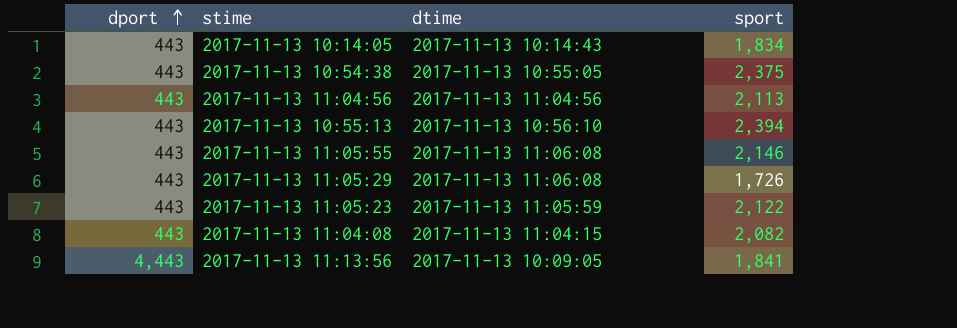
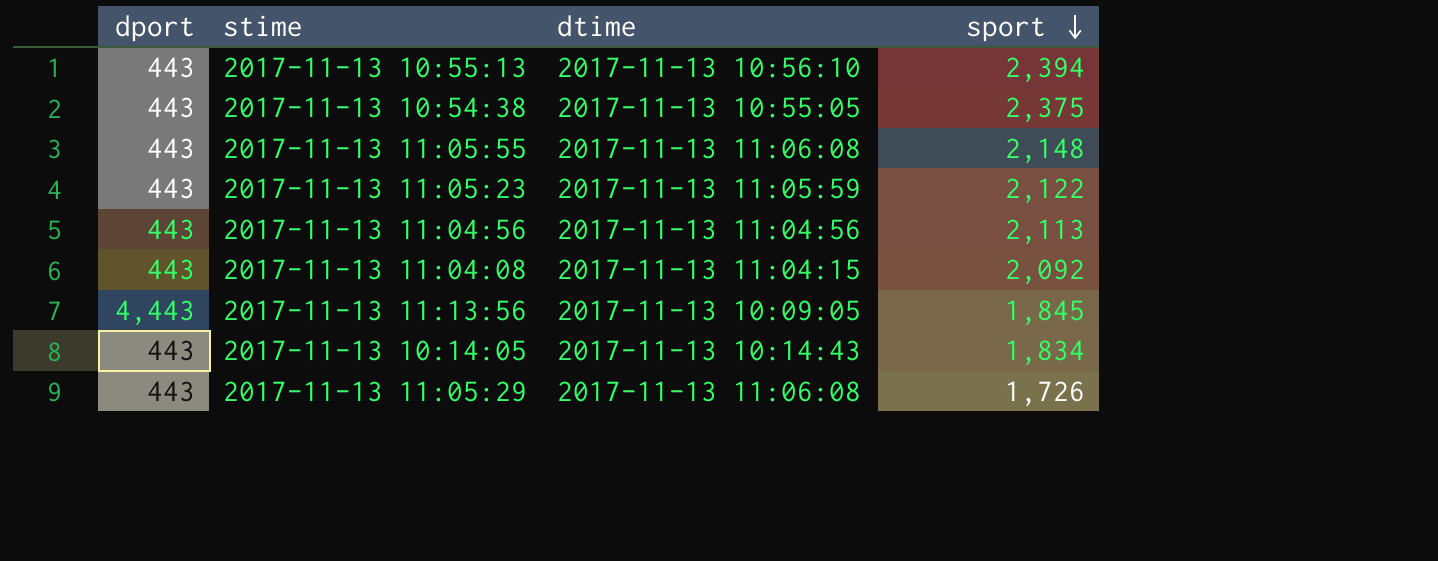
row order: dport ascending -> sport descending
2017-11-13 11:05:55 | sport: 2,146 -> 2,148
2017-11-13 11:04:08 | sport: 2,082 -> 2,092
2017-11-13 11:13:56 | sport: 1,841 -> 1,845

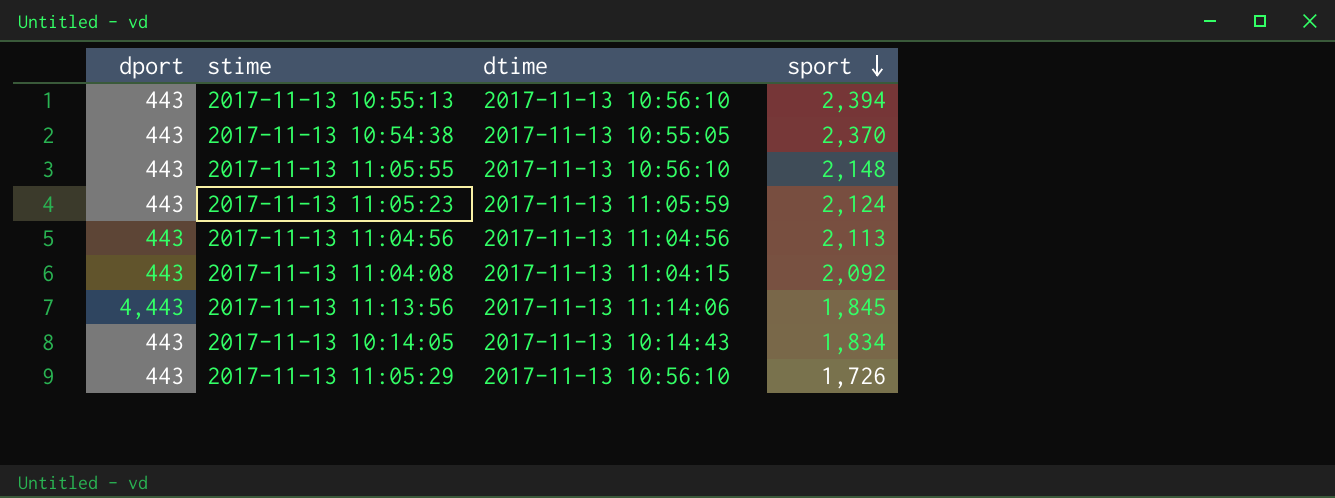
2017-11-13 10:54:38 | sport: 2,375 -> 2,370
2017-11-13 11:05:55 | dtime: 2017-11-13 11:06:08 -> 2017-11-13 10:56:10
2017-11-13 11:05:23 | sport: 2,122 -> 2,124
2017-11-13 11:13:56 | dtime: 2017-11-13 10:09:05 -> 2017-11-13 11:14:06
2017-11-13 11:05:29 | dtime: 2017-11-13 11:06:08 -> 2017-11-13 10:56:10

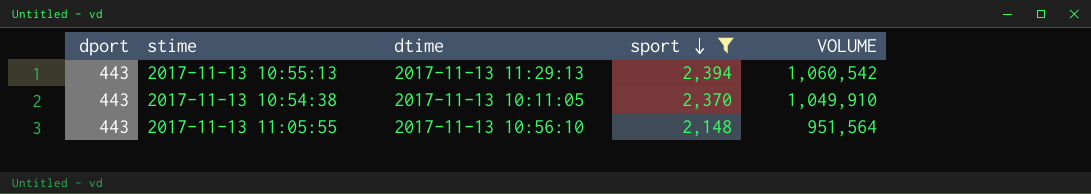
filter: none -> sport >= 2,148
column VOLUME | formula: none -> [dport] * [sport]
2017-11-13 10:55:13 | dtime: 2017-11-13 10:56:10 -> 2017-11-13 11:29:13
2017-11-13 10:54:38 | dtime: 2017-11-13 10:55:05 -> 2017-11-13 10:11:05

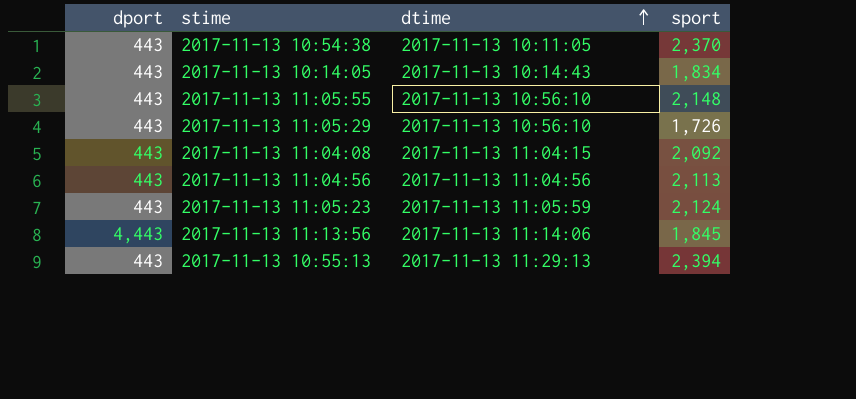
filter: sport >= 2,148 -> none
row order: sport descending -> dtime ascending
column VOLUME | formula: [dport] * [sport] -> none

